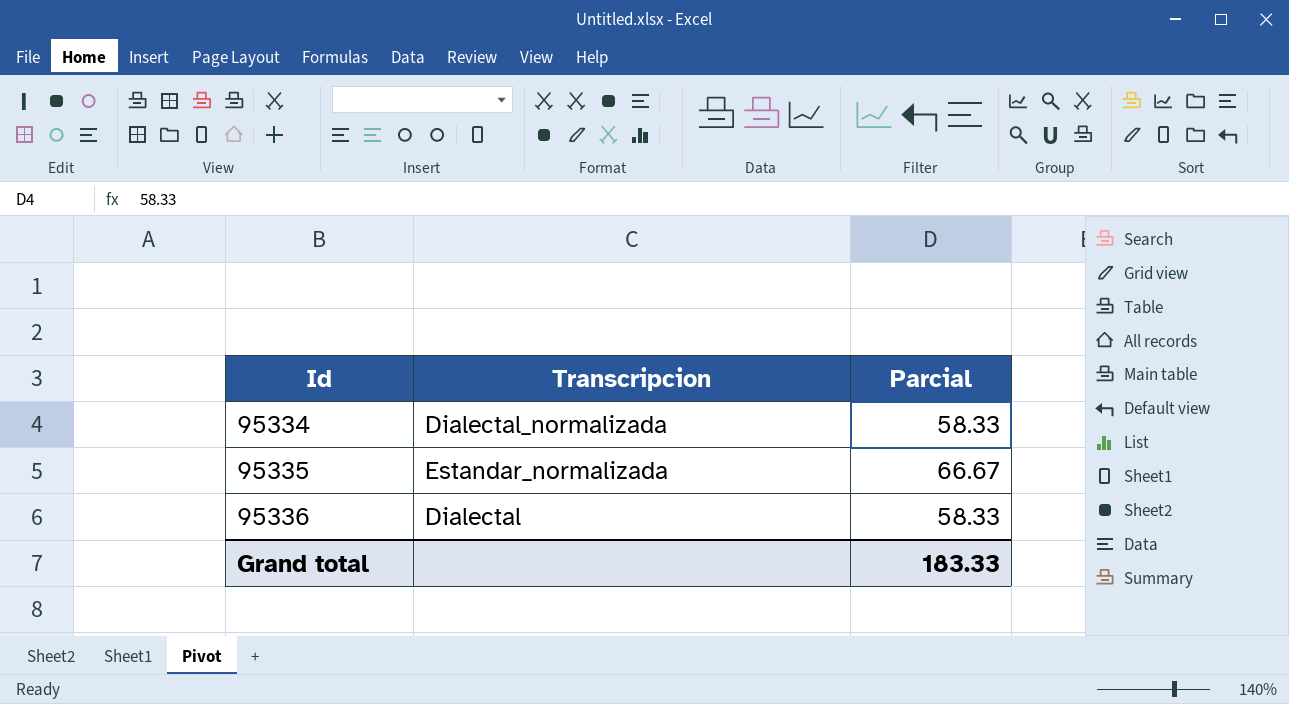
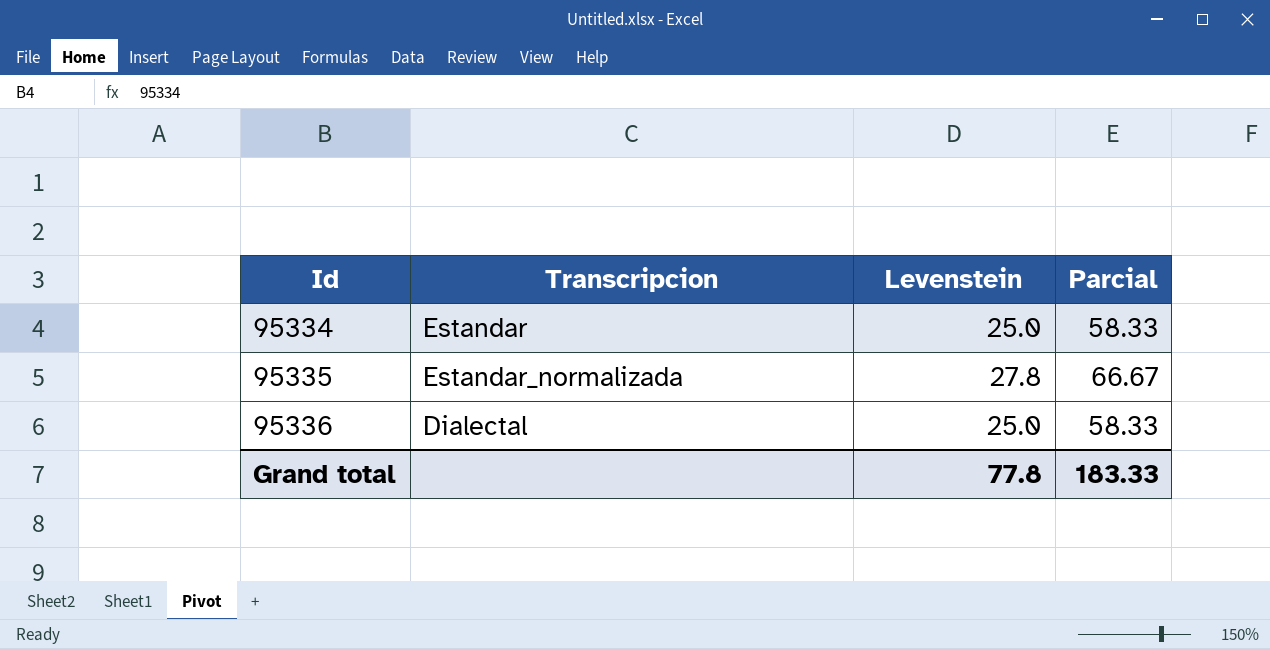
column Levenstein | position: none -> 3
95334 | Transcripcion: Dialectal_normalizada -> Estandar

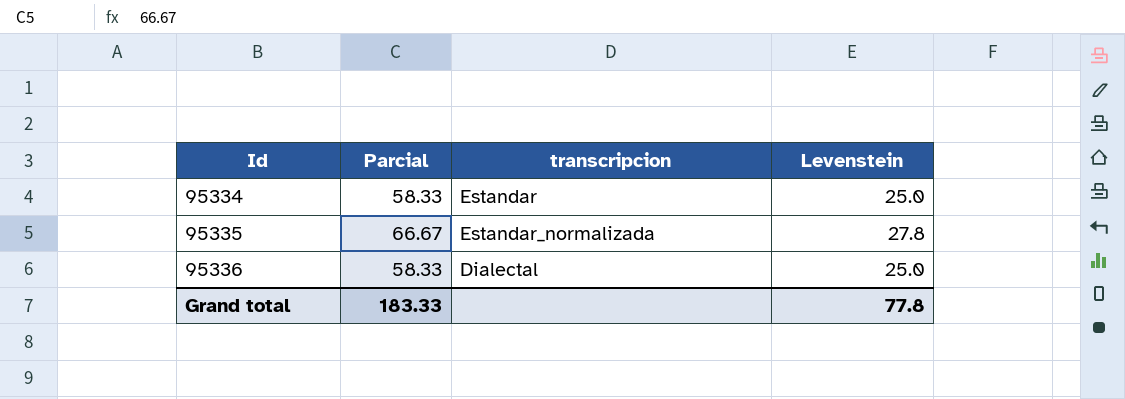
column Parcial | position: 4 -> 2
column name: Transcripcion -> transcripcion

